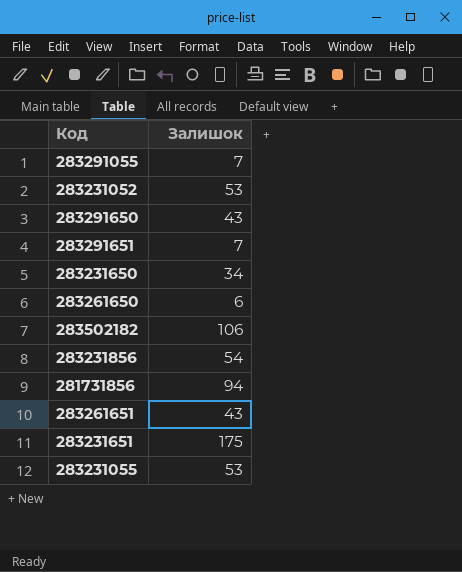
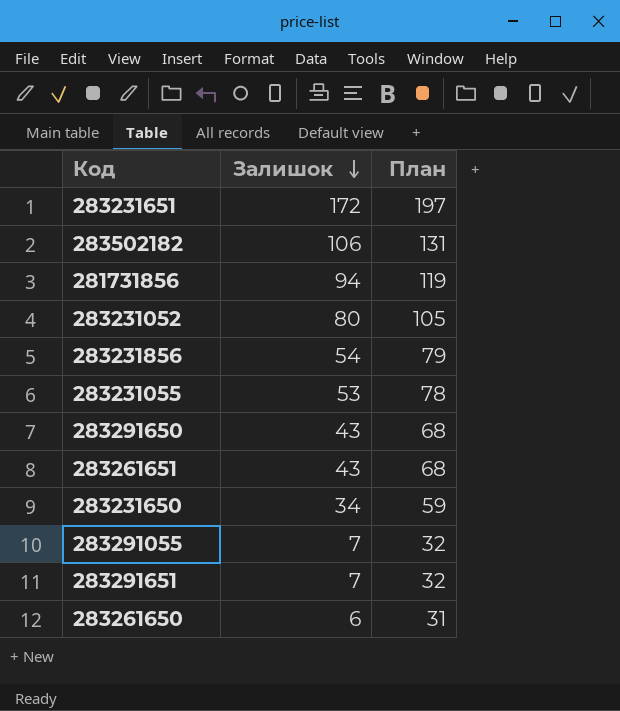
row order: none -> Залишок descending
column План | formula: none -> [Залишок] + 25
283231651 | Залишок: 175 -> 172
283231052 | Залишок: 53 -> 80

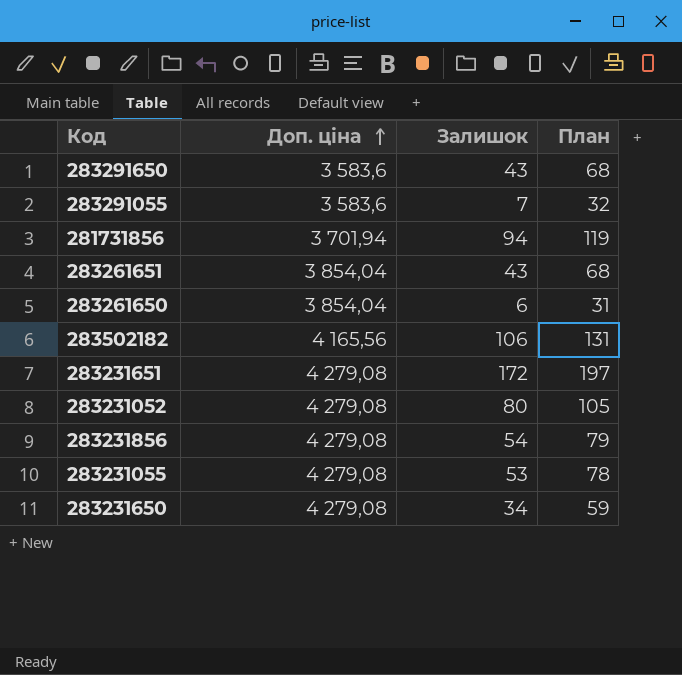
row order: Залишок descending -> Доп. ціна ascending
column Доп. ціна | position: none -> 2
row 283291651: 7 | 32 -> none

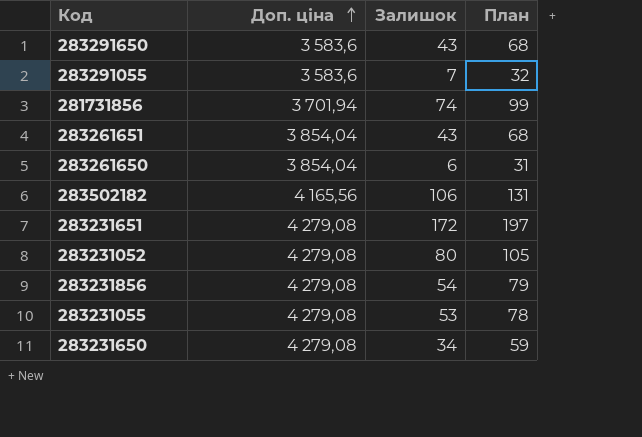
281731856 | Залишок: 94 -> 74
281731856 | План: 119 -> 99

